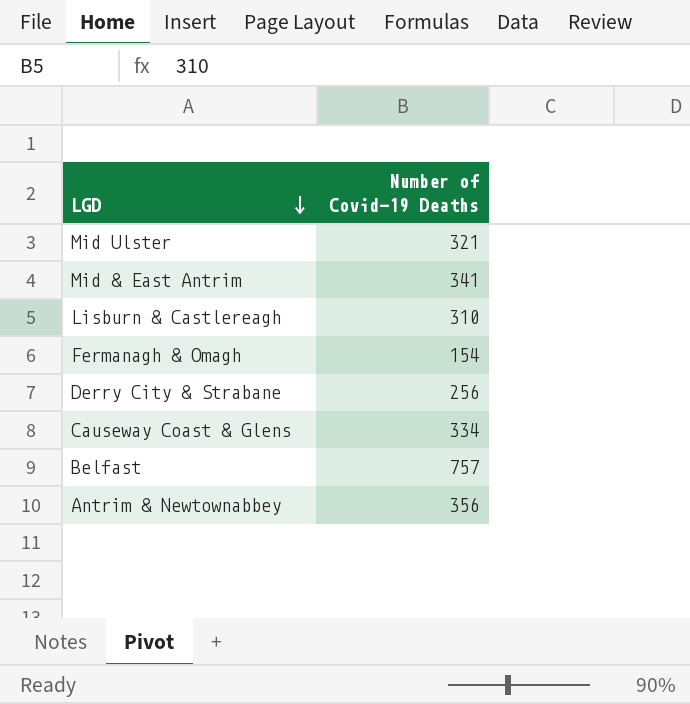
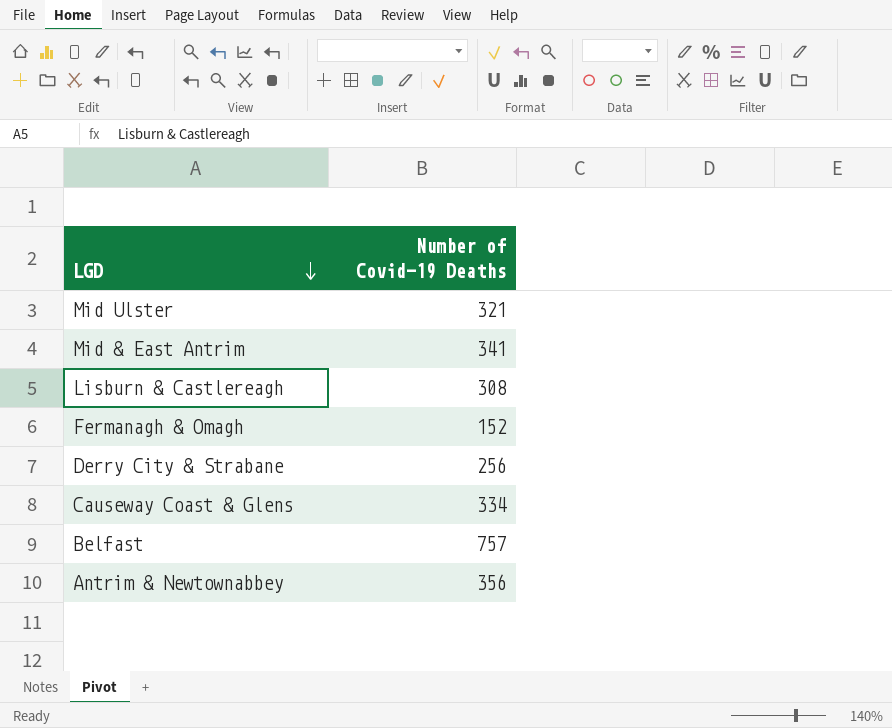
Lisburn & Castlereagh | Number of Covid-19 Deaths: 310 -> 308
Fermanagh & Omagh | Number of Covid-19 Deaths: 154 -> 152

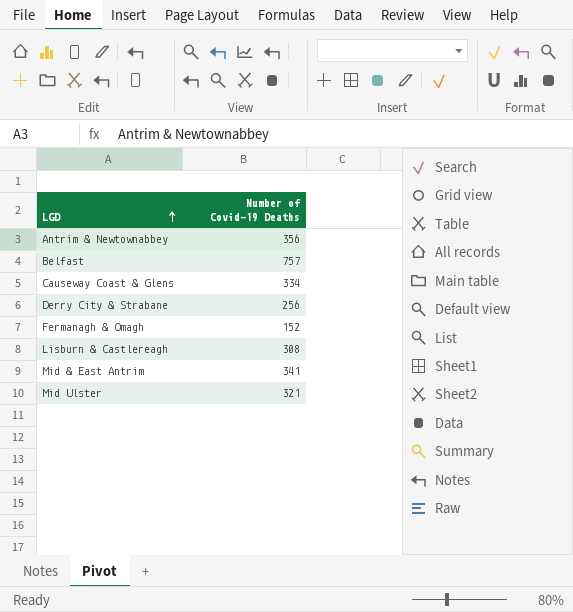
row order: LGD descending -> LGD ascending

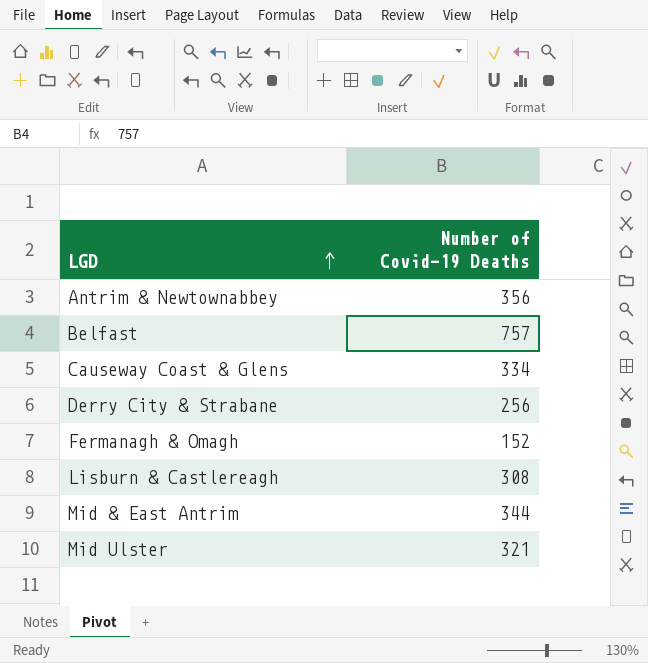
Mid & East Antrim | Number of Covid-19 Deaths: 341 -> 344

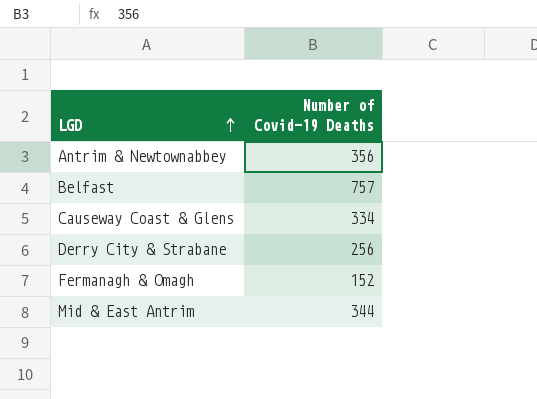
row Lisburn & Castlereagh: 308 -> none
row Mid Ulster: 321 -> none

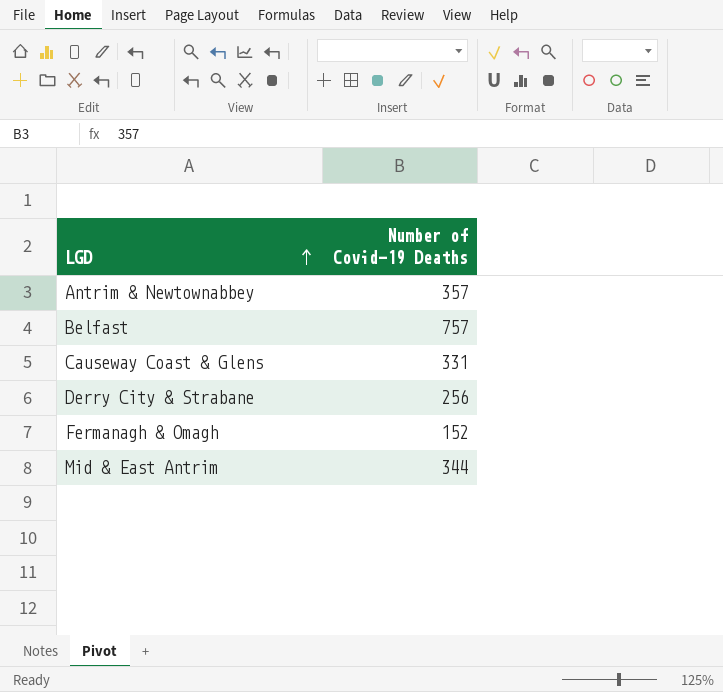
Antrim & Newtownabbey | Number of Covid-19 Deaths: 356 -> 357
Causeway Coast & Glens | Number of Covid-19 Deaths: 334 -> 331

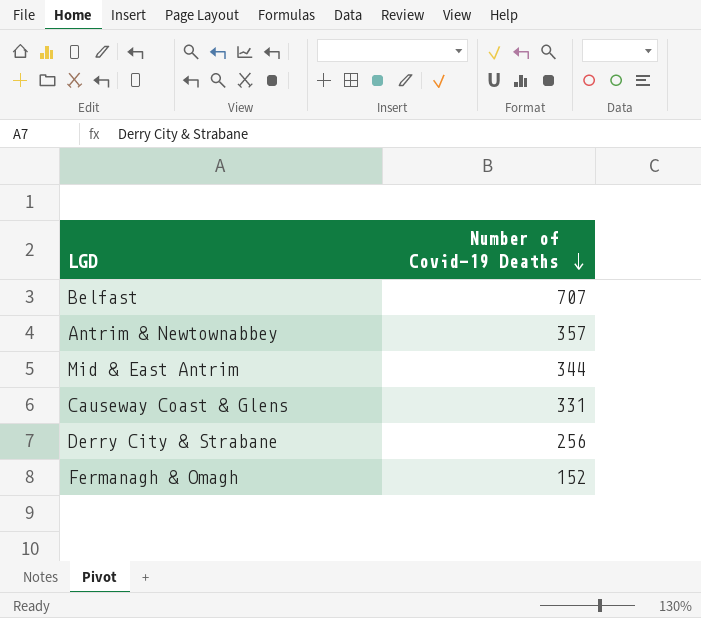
row order: LGD ascending -> Number of Covid-19 Deaths descending
Belfast | Number of Covid-19 Deaths: 757 -> 707

